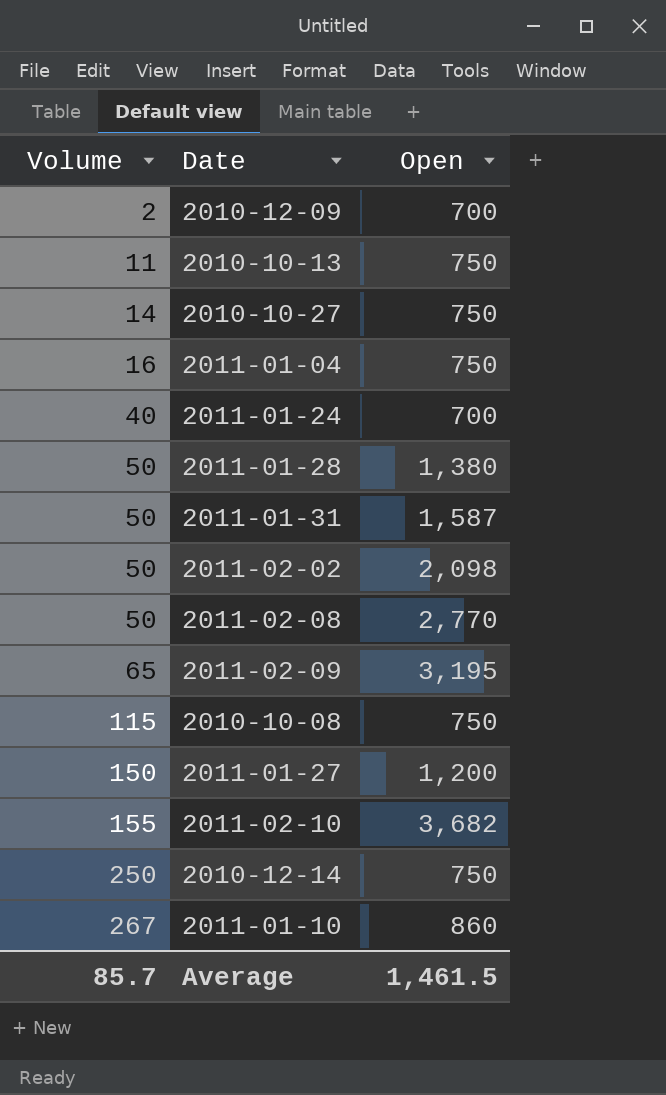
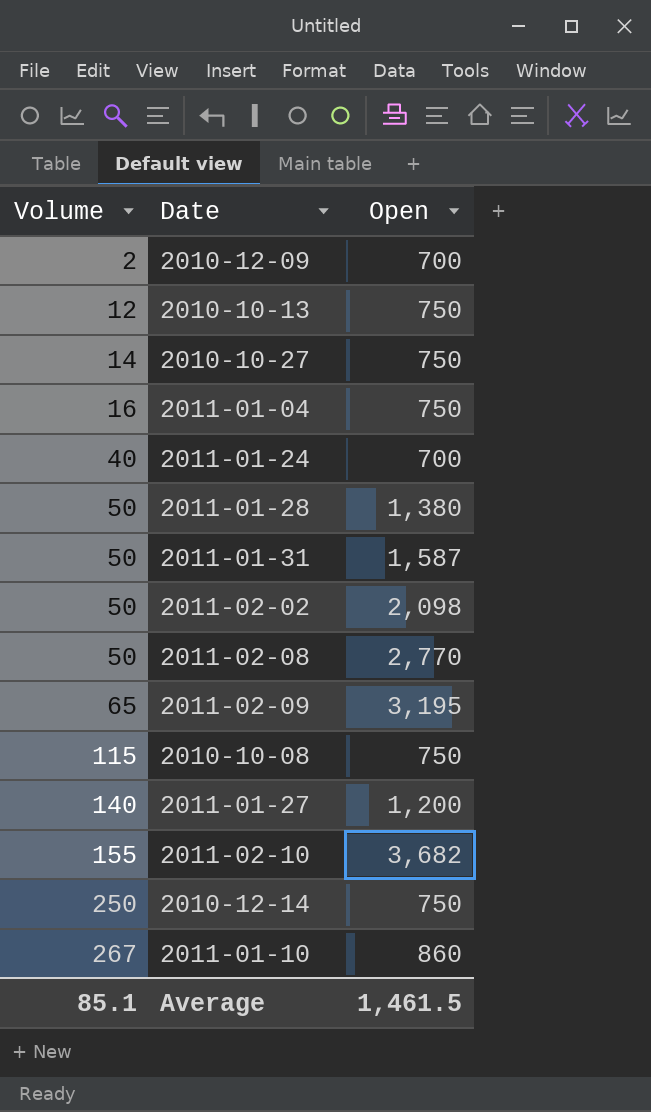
2010-10-13 | Volume: 11 -> 12
2011-01-27 | Volume: 150 -> 140
Average | Volume: 85.7 -> 85.1

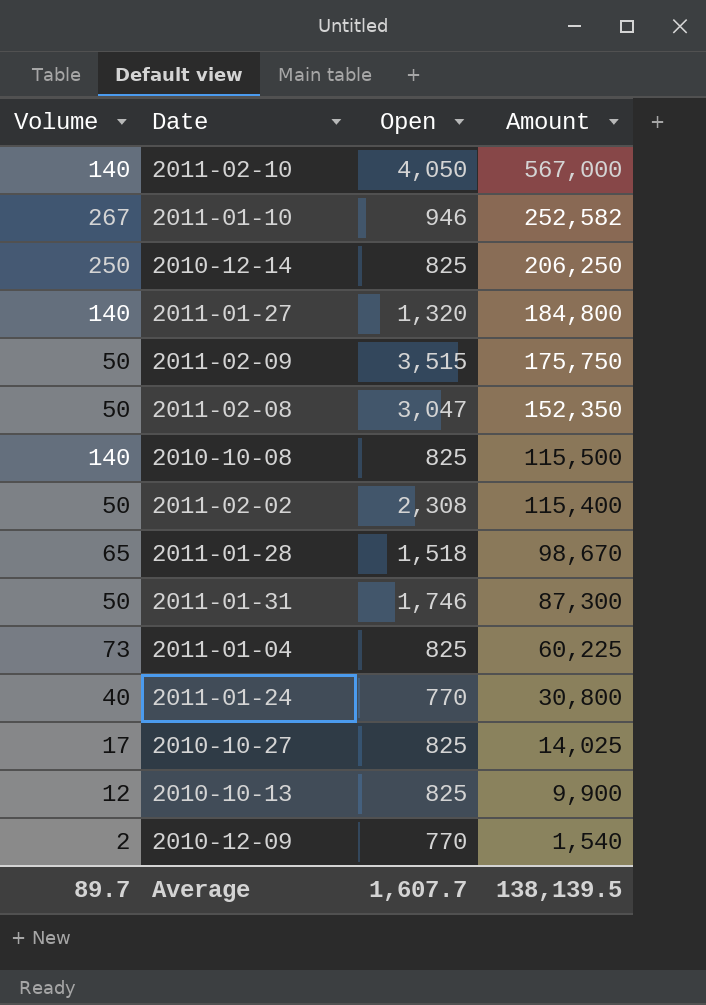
row order: Volume ascending -> Amount descending
column Amount | formula: none -> [Volume] * [Open]
2011-02-10 | Volume: 155 -> 140
2011-02-10 | Open: 3,682 -> 4,050
2011-01-10 | Open: 860 -> 946
2010-12-14 | Open: 750 -> 825
2011-01-27 | Open: 1,200 -> 1,320
2011-02-09 | Volume: 65 -> 50
2011-02-09 | Open: 3,195 -> 3,515
2011-02-08 | Open: 2,770 -> 3,047
2010-10-08 | Volume: 115 -> 140
2010-10-08 | Open: 750 -> 825
2011-02-02 | Open: 2,098 -> 2,308
2011-01-28 | Volume: 50 -> 65
2011-01-28 | Open: 1,380 -> 1,518
2011-01-31 | Open: 1,587 -> 1,746
2011-01-04 | Volume: 16 -> 73
2011-01-04 | Open: 750 -> 825
2011-01-24 | Open: 700 -> 770
2010-10-27 | Volume: 14 -> 17
2010-10-27 | Open: 750 -> 825
2010-10-13 | Open: 750 -> 825
2010-12-09 | Open: 700 -> 770
Average | Volume: 85.1 -> 89.7
Average | Open: 1,461.5 -> 1,607.7

